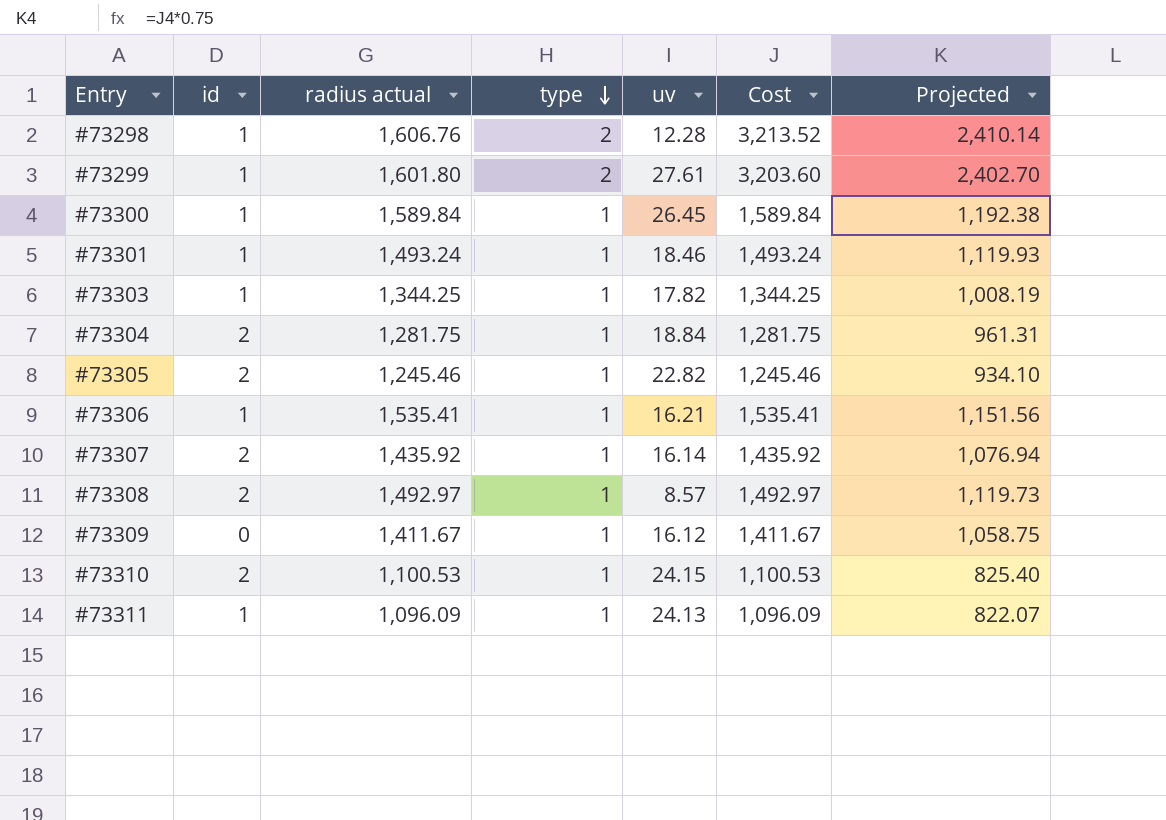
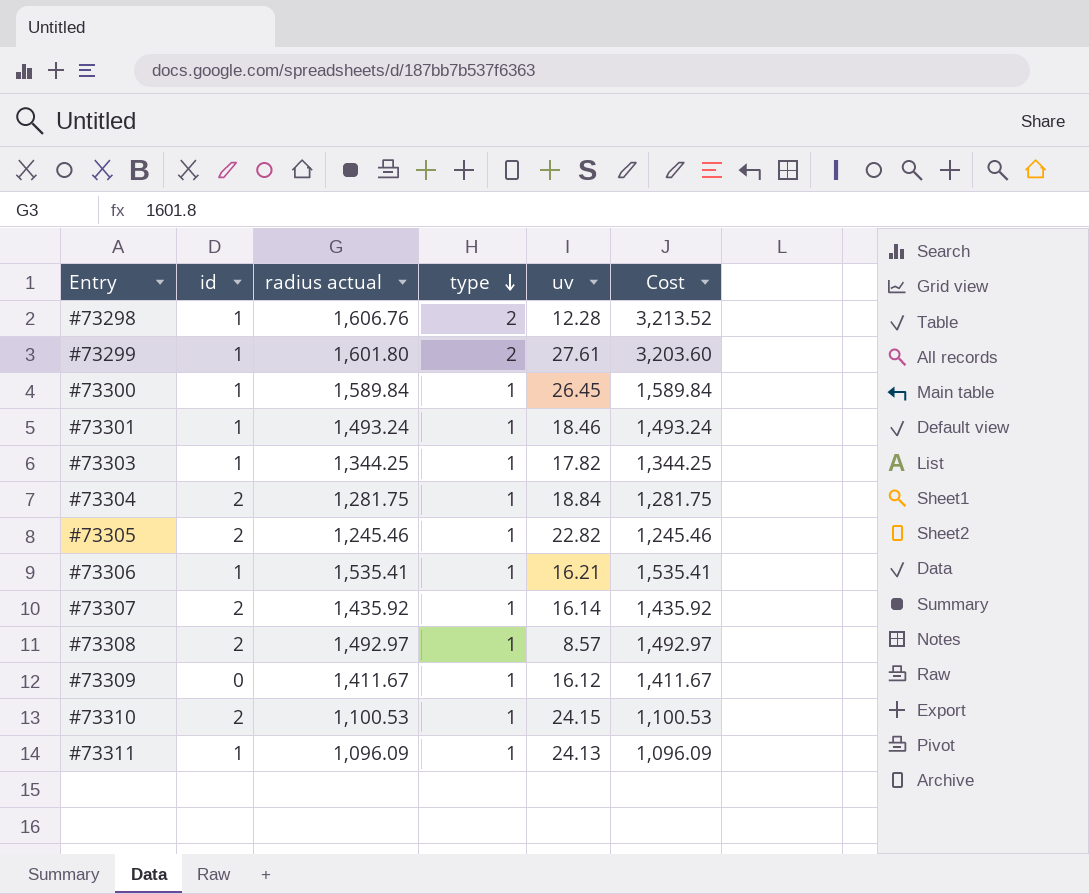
column Projected | formula: [Cost] * 0.75 -> none

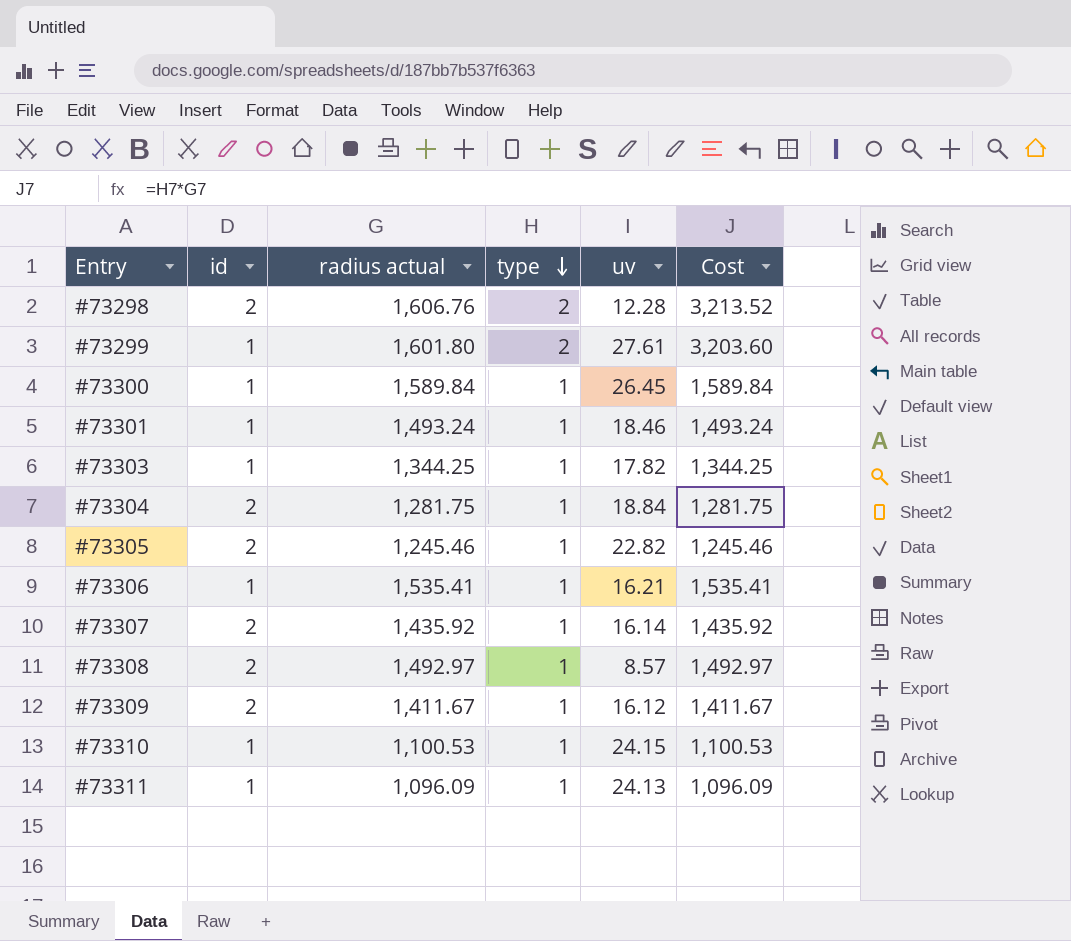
#73298 | id: 1 -> 2
#73309 | id: 0 -> 2
#73310 | id: 2 -> 1

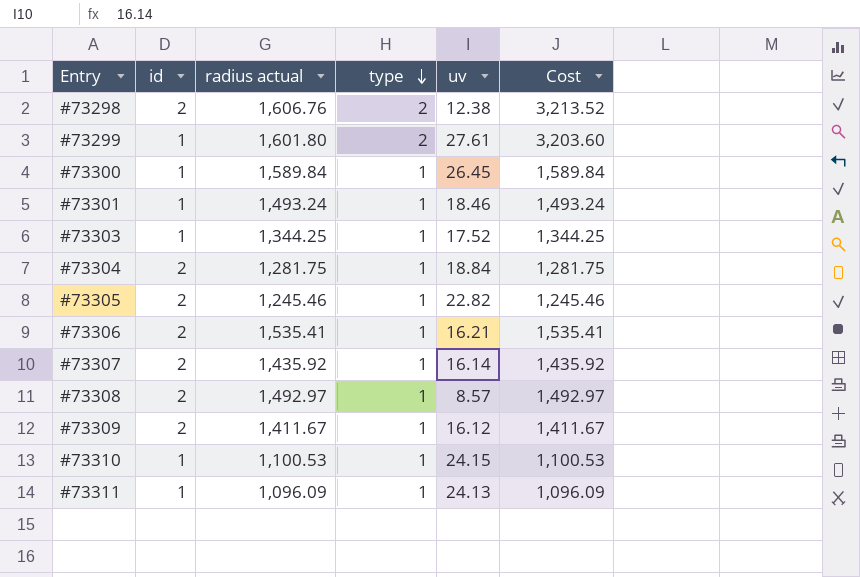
#73298 | uv: 12.28 -> 12.38
#73303 | uv: 17.82 -> 17.52
#73306 | id: 1 -> 2

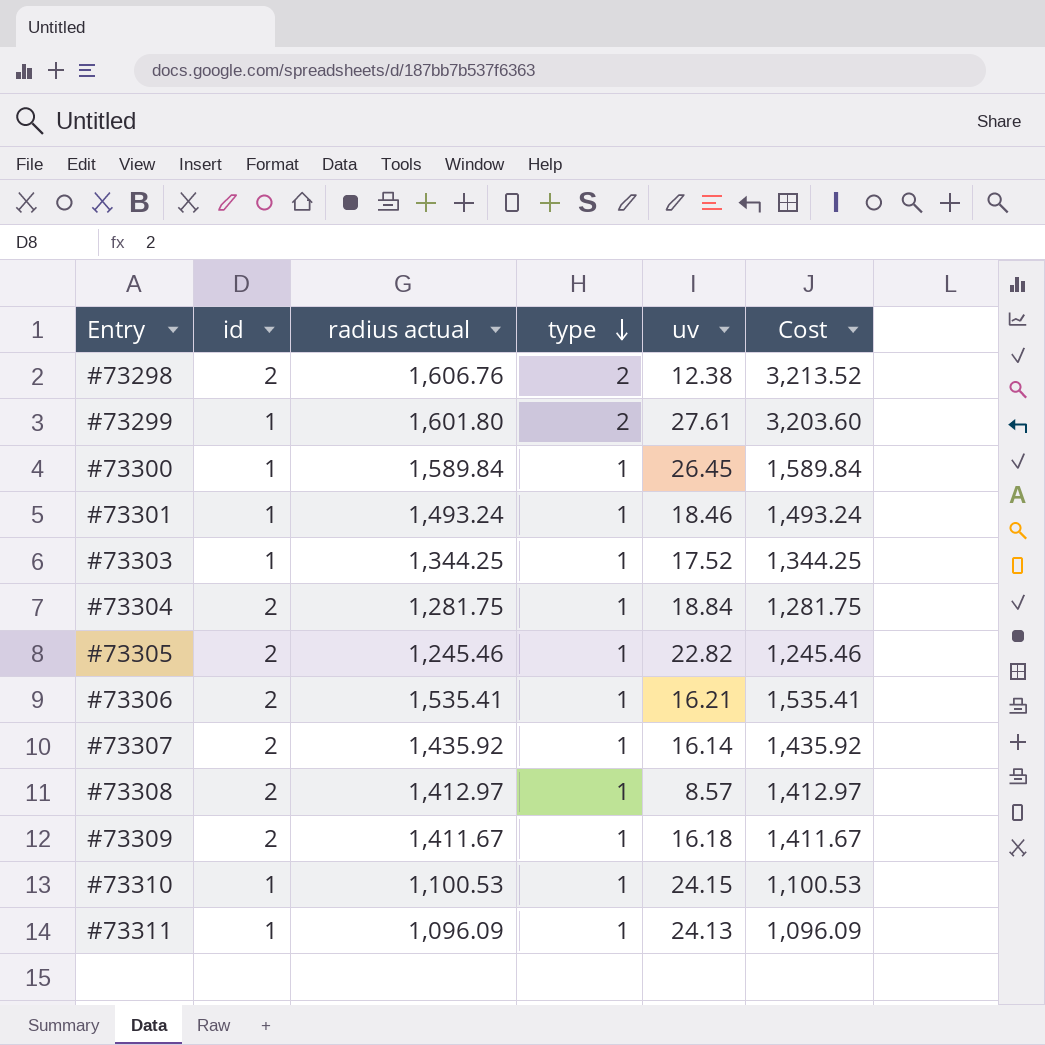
#73308 | radius actual: 1,492.97 -> 1,412.97
#73308 | Cost: 1,492.97 -> 1,412.97
#73309 | uv: 16.12 -> 16.18

